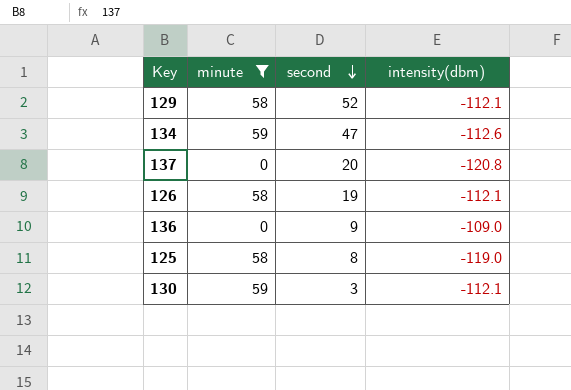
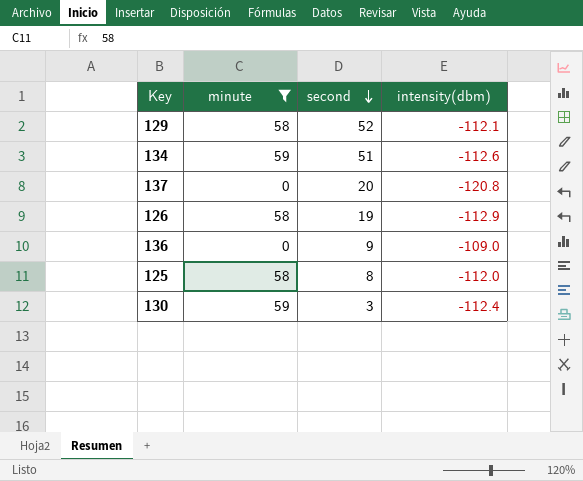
134 | second: 47 -> 51
126 | intensity(dbm): -112.1 -> -112.9
125 | intensity(dbm): -119.0 -> -112.0
130 | intensity(dbm): -112.1 -> -112.4

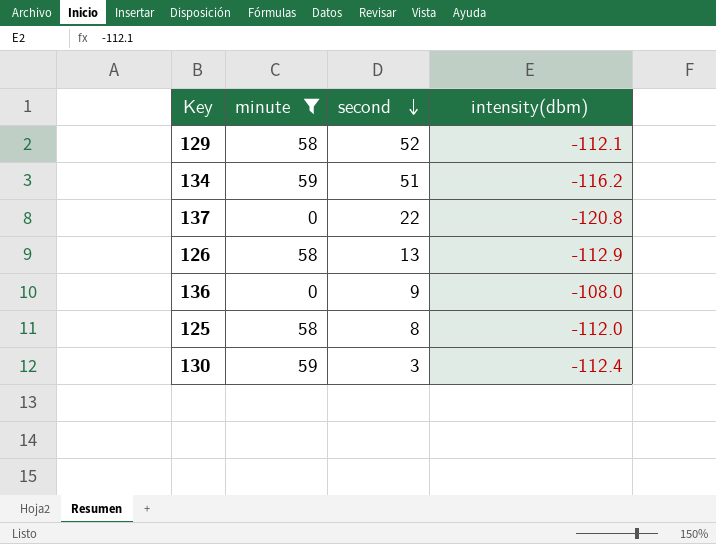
134 | intensity(dbm): -112.6 -> -116.2
137 | second: 20 -> 22
126 | second: 19 -> 13
136 | intensity(dbm): -109.0 -> -108.0

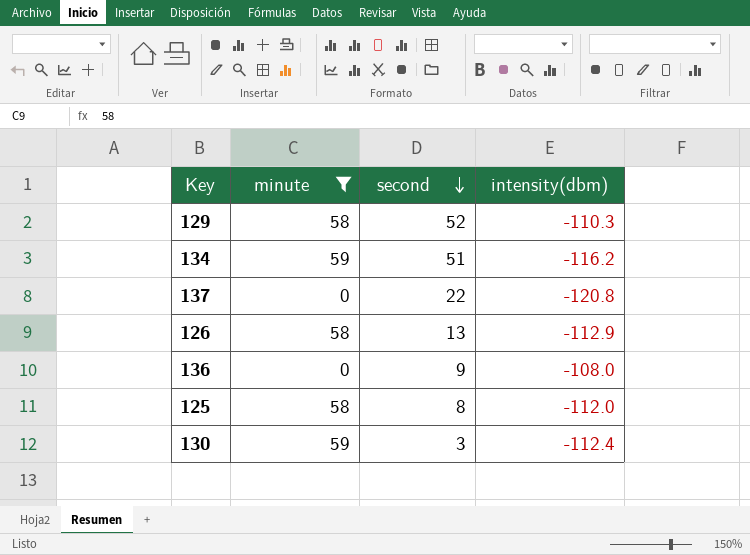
129 | intensity(dbm): -112.1 -> -110.3

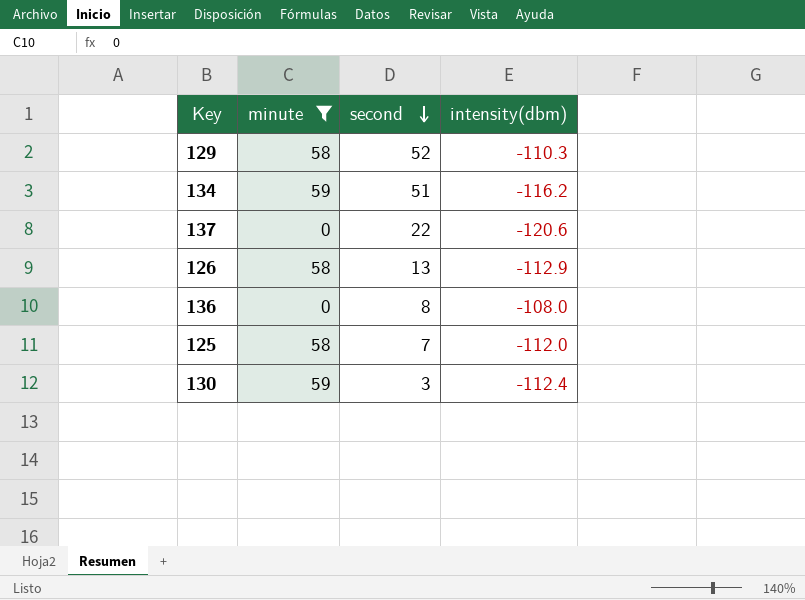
137 | intensity(dbm): -120.8 -> -120.6
136 | second: 9 -> 8
125 | second: 8 -> 7

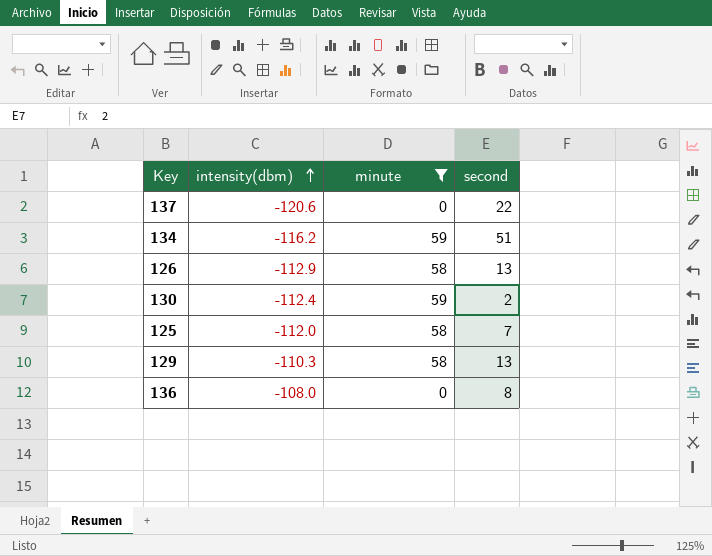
row order: second descending -> intensity(dbm) ascending
column intensity(dbm) | position: 4 -> 2
130 | second: 3 -> 2
129 | second: 52 -> 13

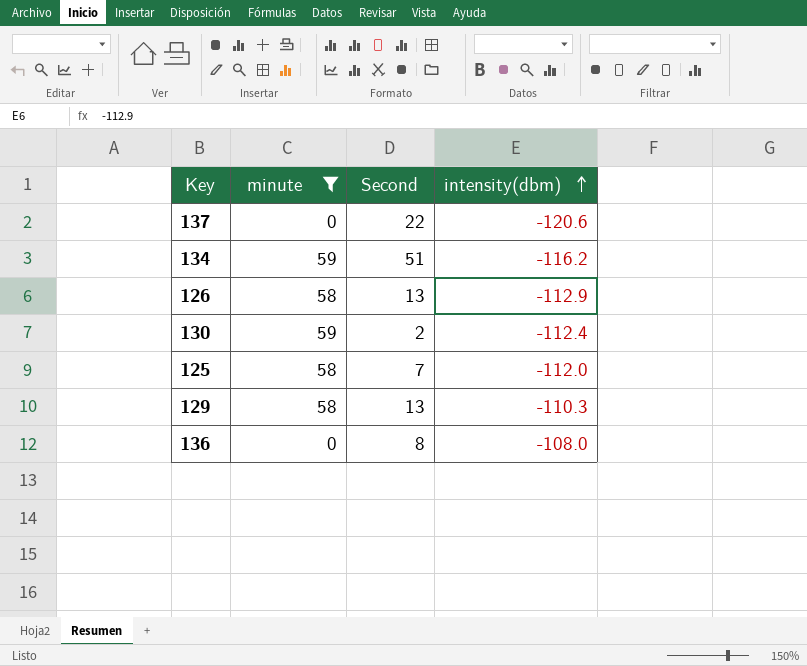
column name: second -> Second
column intensity(dbm) | position: 2 -> 4

